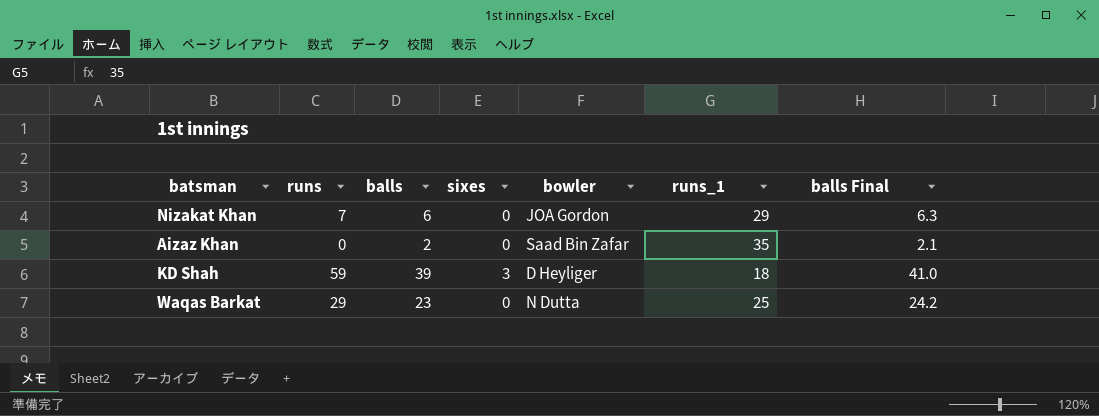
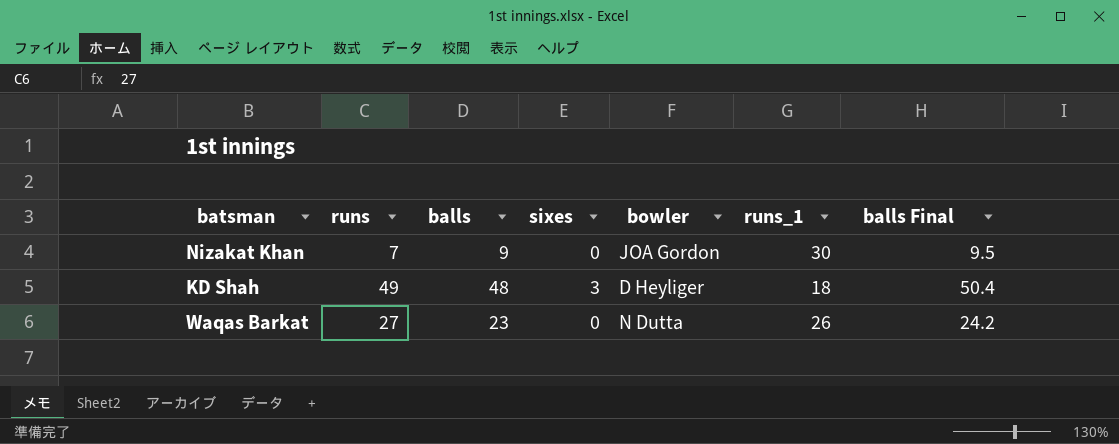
row Aizaz Khan: 0 | 2 | 0 | Saad Bin Zafar | 35 | 2.1 -> none
Nizakat Khan | balls: 6 -> 9
Nizakat Khan | runs_1: 29 -> 30
Nizakat Khan | balls Final: 6.3 -> 9.5
KD Shah | runs: 59 -> 49
KD Shah | balls: 39 -> 48
KD Shah | balls Final: 41.0 -> 50.4
Waqas Barkat | runs: 29 -> 27
Waqas Barkat | runs_1: 25 -> 26

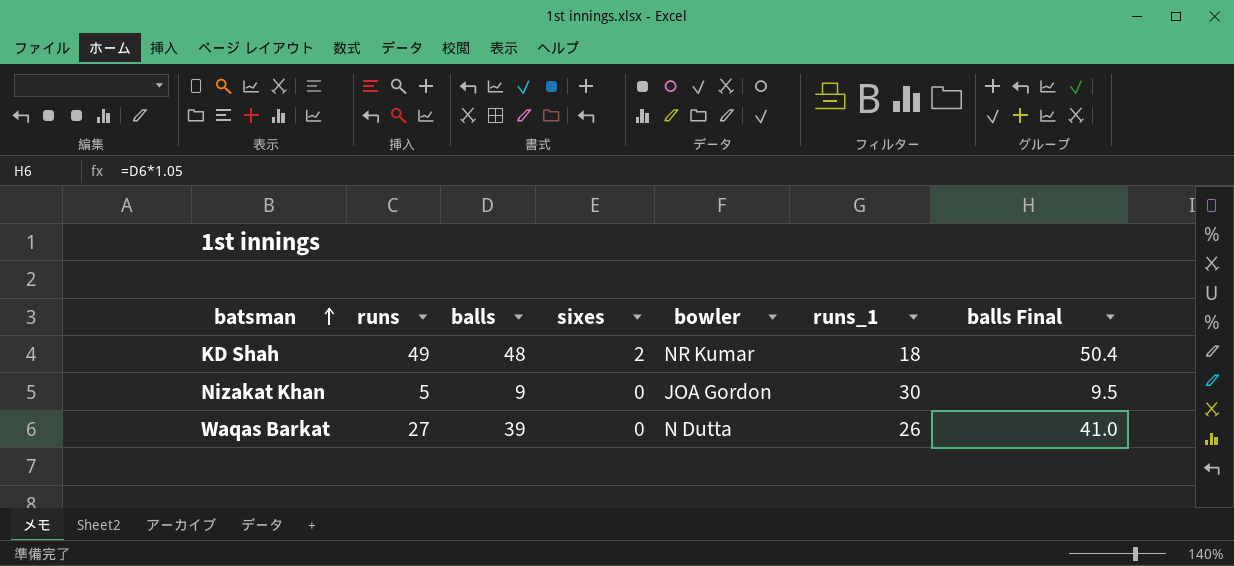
row order: none -> batsman ascending
KD Shah | sixes: 3 -> 2
KD Shah | bowler: D Heyliger -> NR Kumar
Nizakat Khan | runs: 7 -> 5
Waqas Barkat | balls: 23 -> 39
Waqas Barkat | balls Final: 24.2 -> 41.0

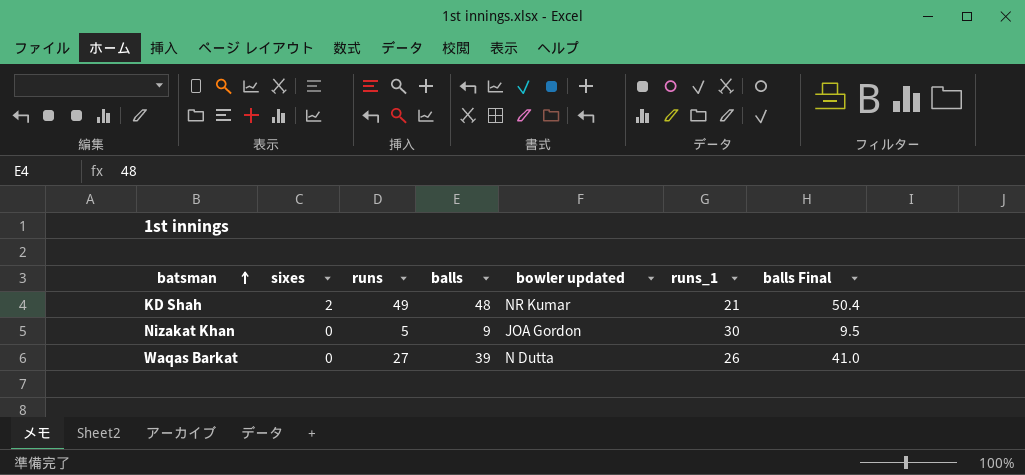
column sixes | position: 4 -> 2
column name: bowler -> bowler updated
KD Shah | runs_1: 18 -> 21

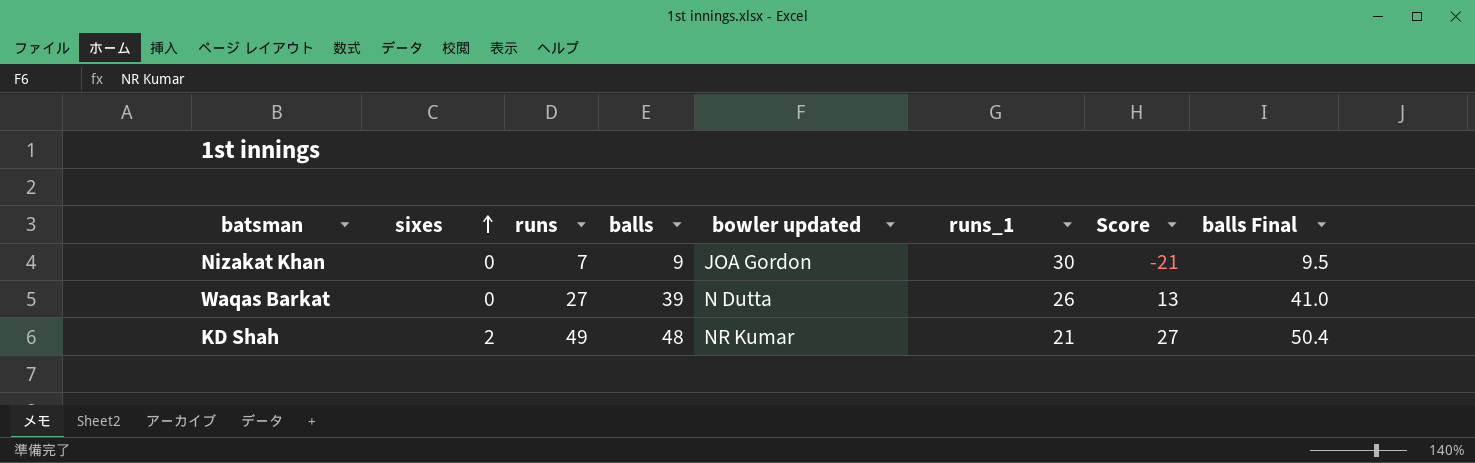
row order: batsman ascending -> sixes ascending
column Score | formula: none -> [balls] - [runs_1]
Nizakat Khan | runs: 5 -> 7

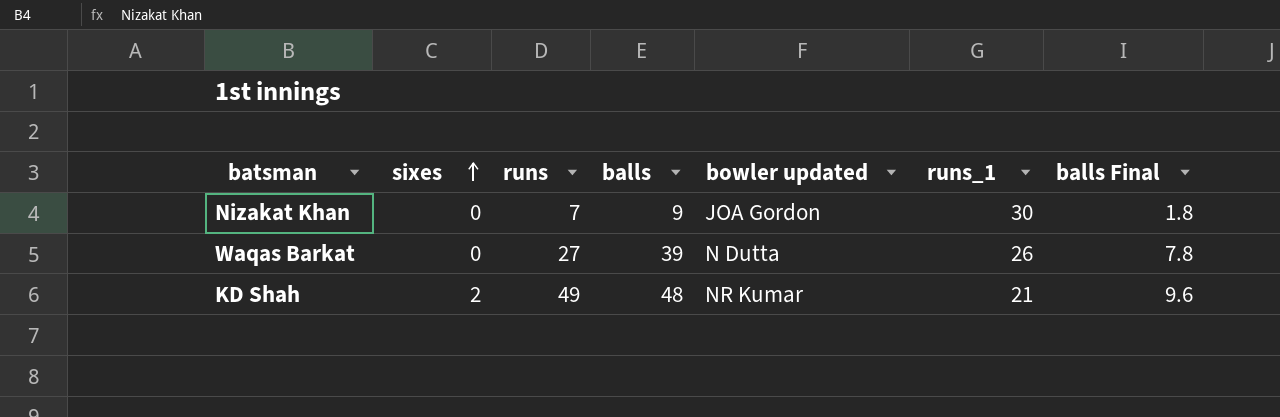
column Score | formula: [balls] - [runs_1] -> none
column balls Final | formula: [balls] * 1.05 -> [balls] * 0.2

